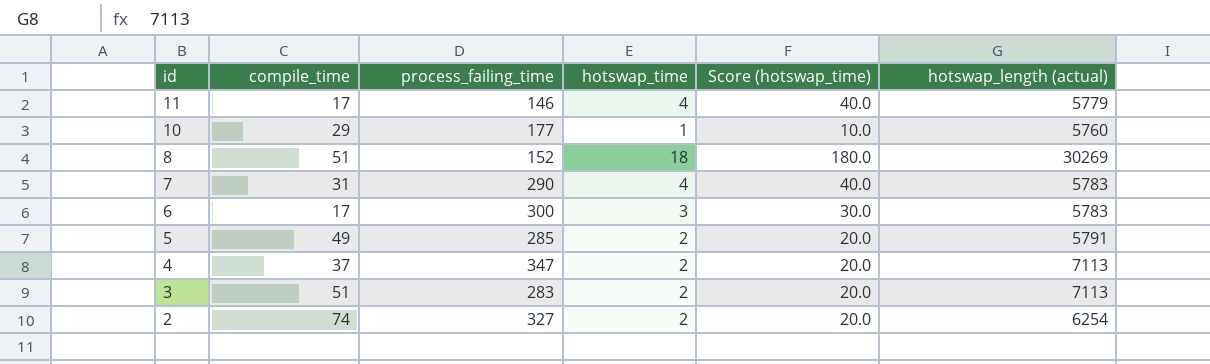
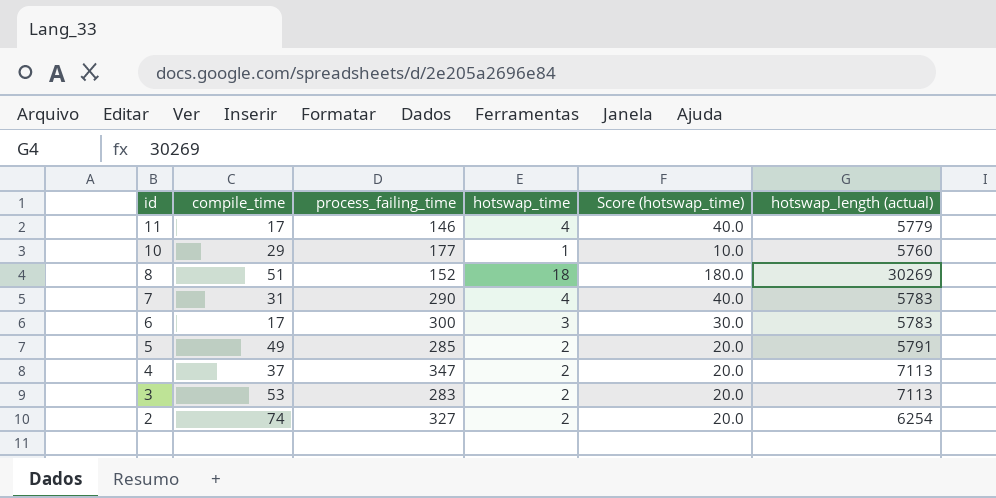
3 | compile_time: 51 -> 53

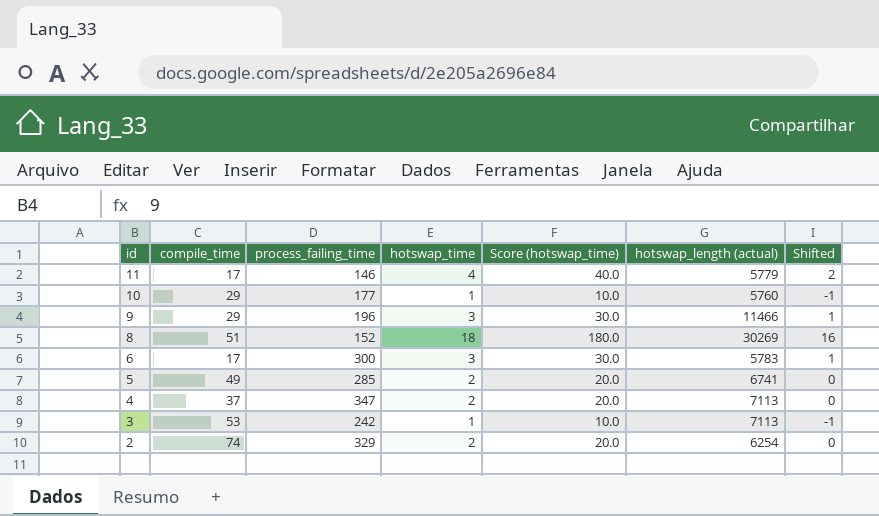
column Shifted | formula: none -> [hotswap_time] - 2
row 7: 31 | 290 | 4 | 40.0 | 5783 -> none
row 9: none -> 29 | 196 | 3 | 30.0 | 11466 | 1
5 | hotswap_length (actual): 5791 -> 6741
3 | process_failing_time: 283 -> 242
3 | hotswap_time: 2 -> 1
3 | Score (hotswap_time): 20.0 -> 10.0
2 | process_failing_time: 327 -> 329

